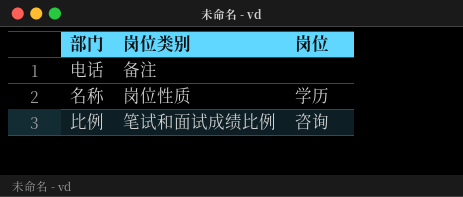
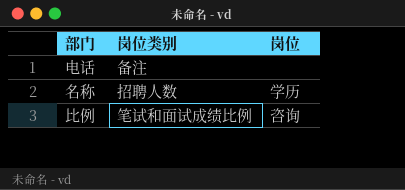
名称 | 岗位类别: 岗位性质 -> 招聘人数

